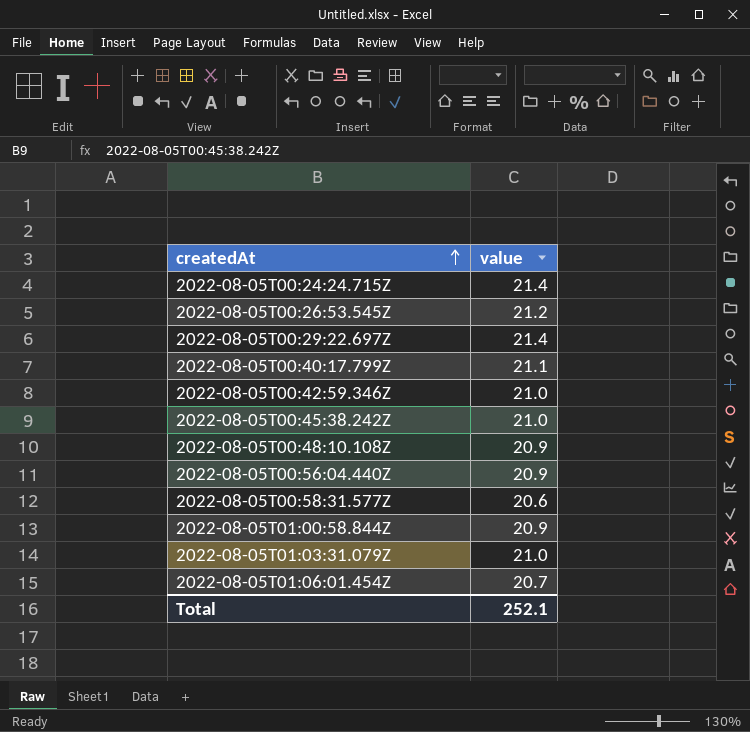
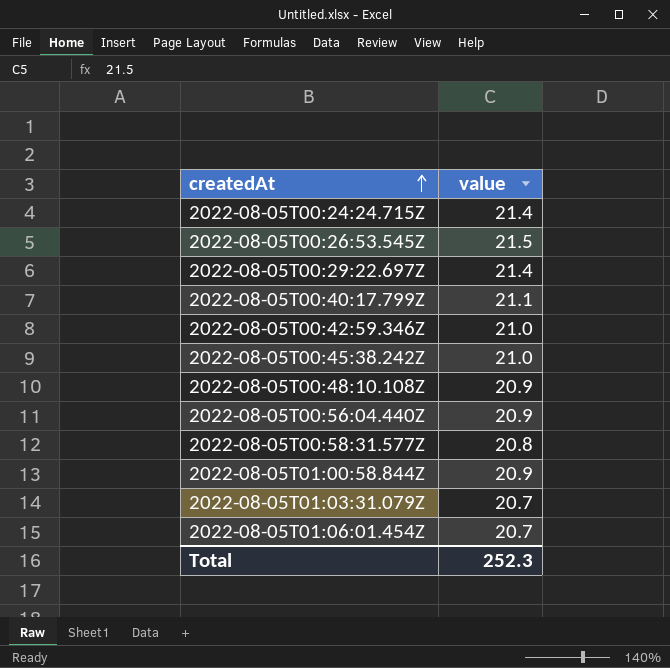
2022-08-05T00:26:53.545Z | value: 21.2 -> 21.5
2022-08-05T00:58:31.577Z | value: 20.6 -> 20.8
2022-08-05T01:03:31.079Z | value: 21.0 -> 20.7
Total | value: 252.1 -> 252.3

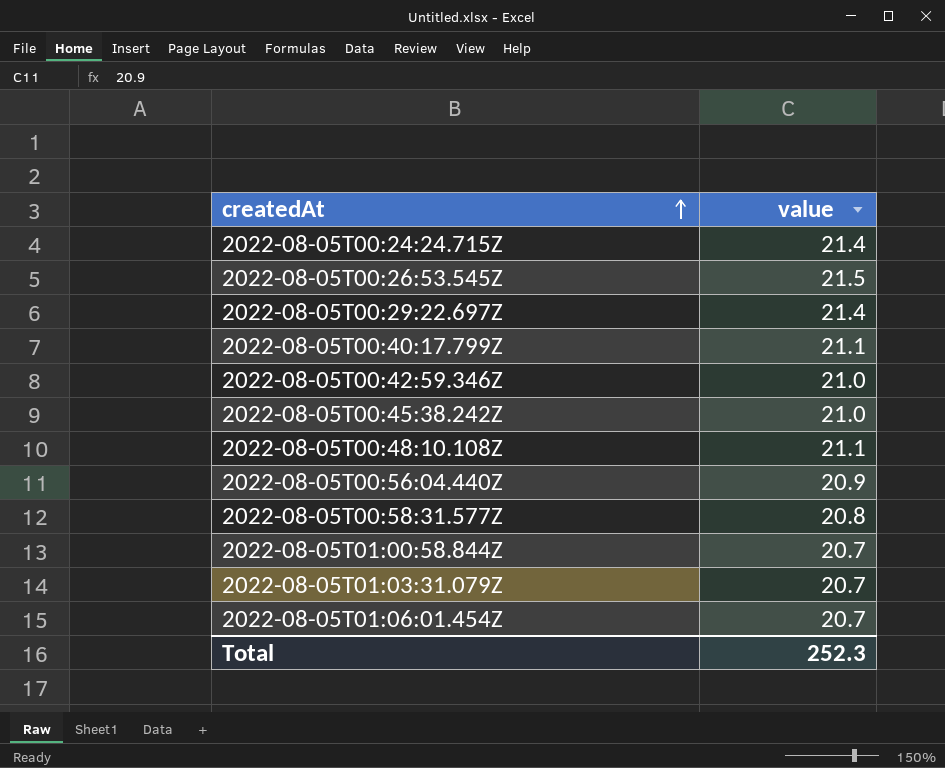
2022-08-05T00:48:10.108Z | value: 20.9 -> 21.1
2022-08-05T01:00:58.844Z | value: 20.9 -> 20.7

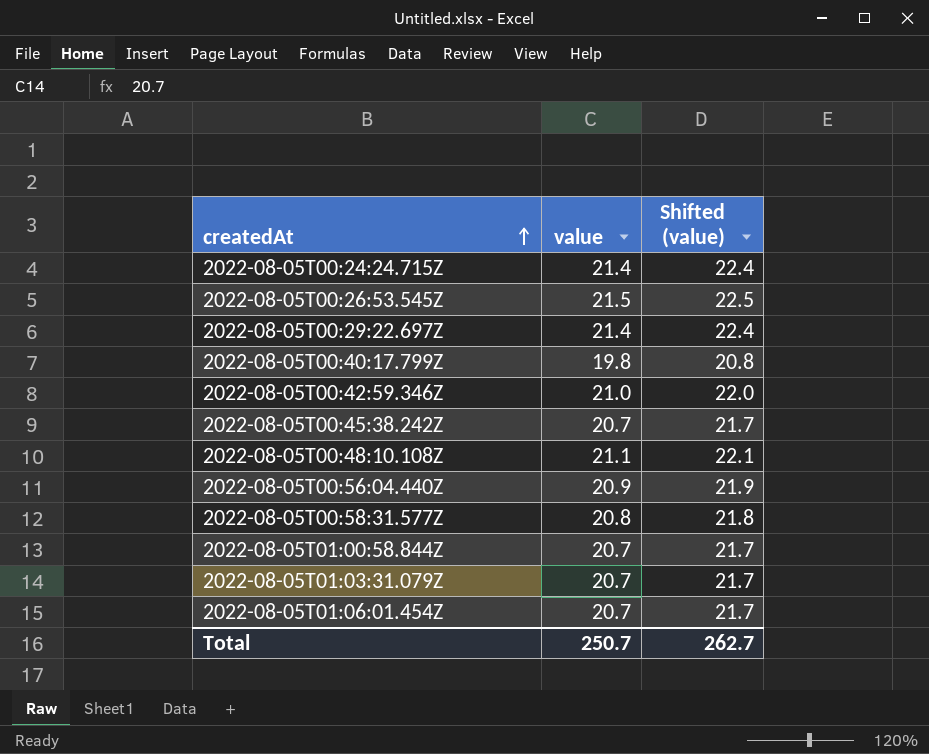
column Shifted (value) | formula: none -> [value] + 1
2022-08-05T00:40:17.799Z | value: 21.1 -> 19.8
2022-08-05T00:45:38.242Z | value: 21.0 -> 20.7
Total | value: 252.3 -> 250.7

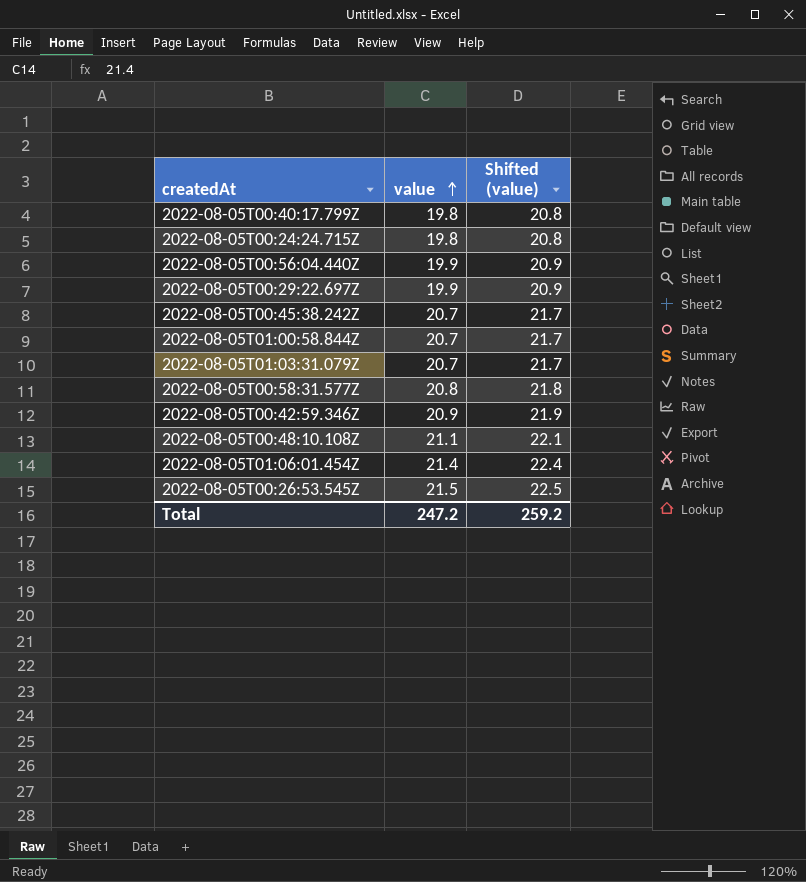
row order: createdAt ascending -> value ascending
2022-08-05T00:24:24.715Z | value: 21.4 -> 19.8
2022-08-05T00:24:24.715Z | Shifted (value): 22.4 -> 20.8
2022-08-05T00:56:04.440Z | value: 20.9 -> 19.9
2022-08-05T00:56:04.440Z | Shifted (value): 21.9 -> 20.9
2022-08-05T00:29:22.697Z | value: 21.4 -> 19.9
2022-08-05T00:29:22.697Z | Shifted (value): 22.4 -> 20.9
2022-08-05T00:42:59.346Z | value: 21.0 -> 20.9
2022-08-05T00:42:59.346Z | Shifted (value): 22.0 -> 21.9
2022-08-05T01:06:01.454Z | value: 20.7 -> 21.4
2022-08-05T01:06:01.454Z | Shifted (value): 21.7 -> 22.4
Total | value: 250.7 -> 247.2
Total | Shifted (value): 262.7 -> 259.2

